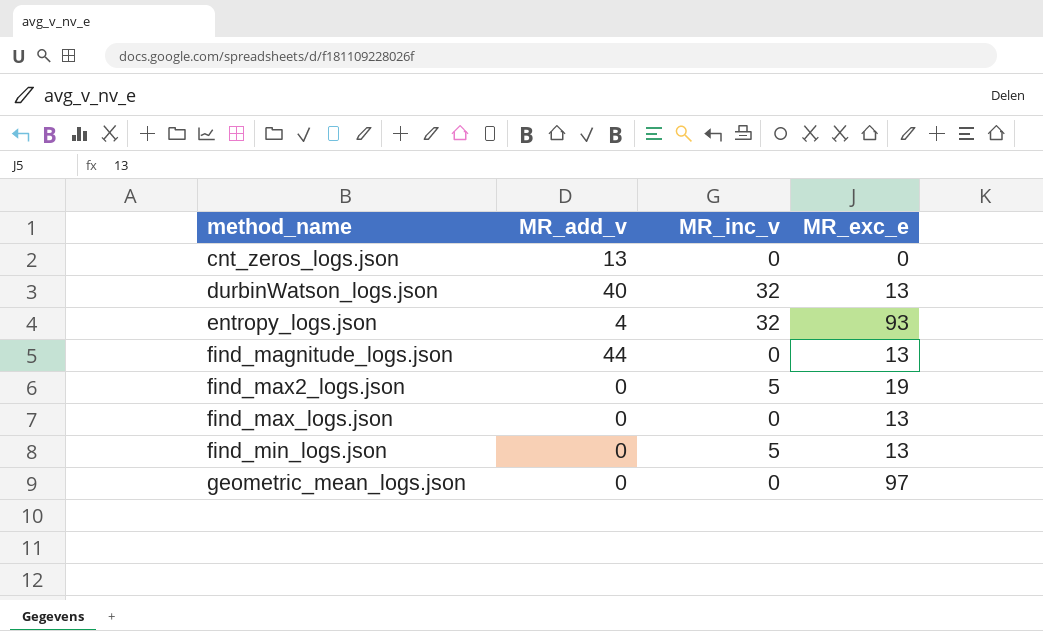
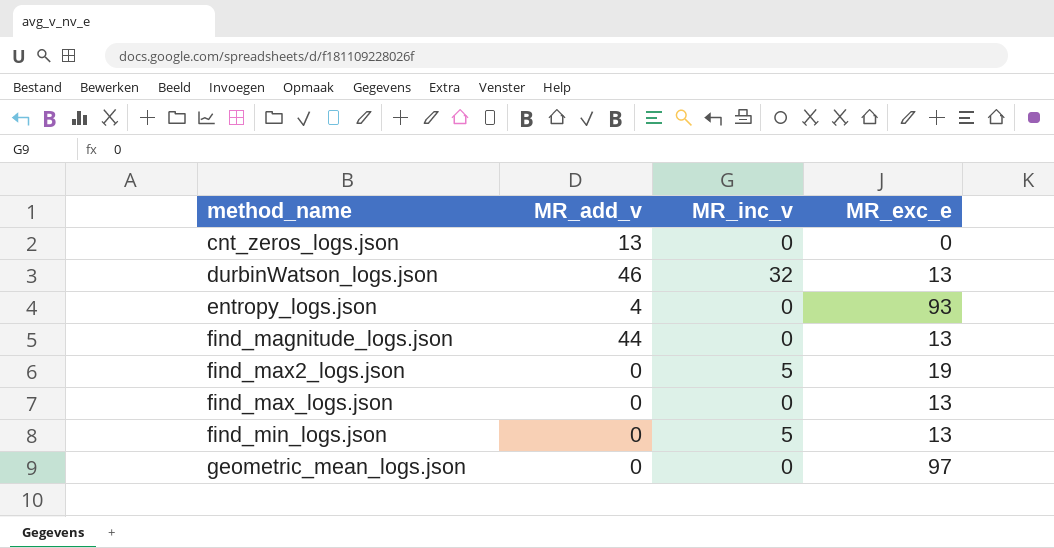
durbinWatson_logs.json | MR_add_v: 40 -> 46
entropy_logs.json | MR_inc_v: 32 -> 0

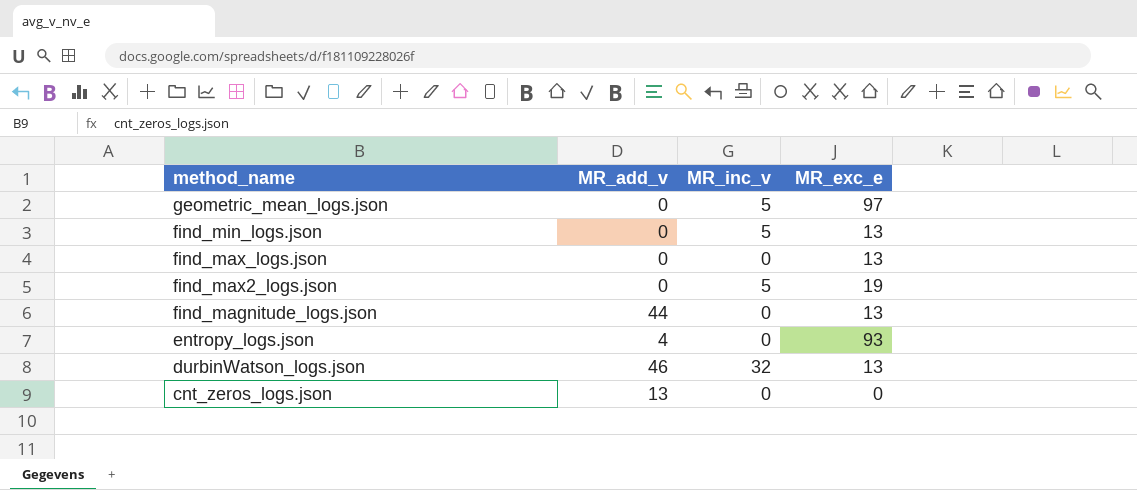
row order: method_name ascending -> method_name descending
geometric_mean_logs.json | MR_inc_v: 0 -> 5

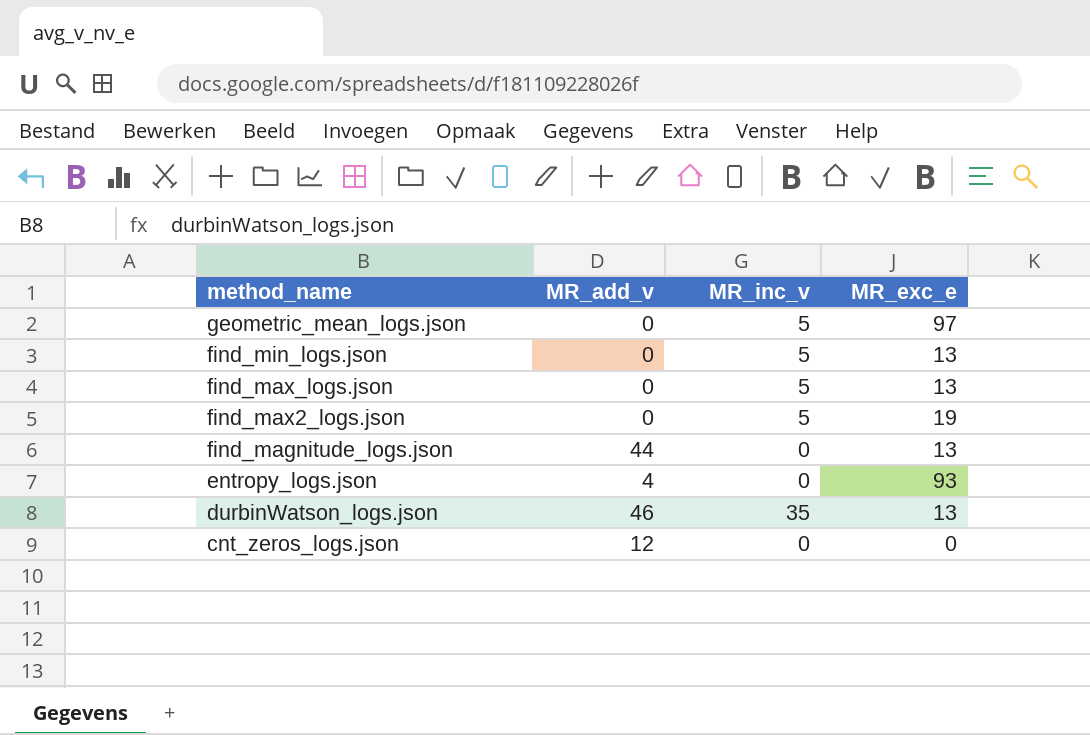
find_max_logs.json | MR_inc_v: 0 -> 5
durbinWatson_logs.json | MR_inc_v: 32 -> 35
cnt_zeros_logs.json | MR_add_v: 13 -> 12

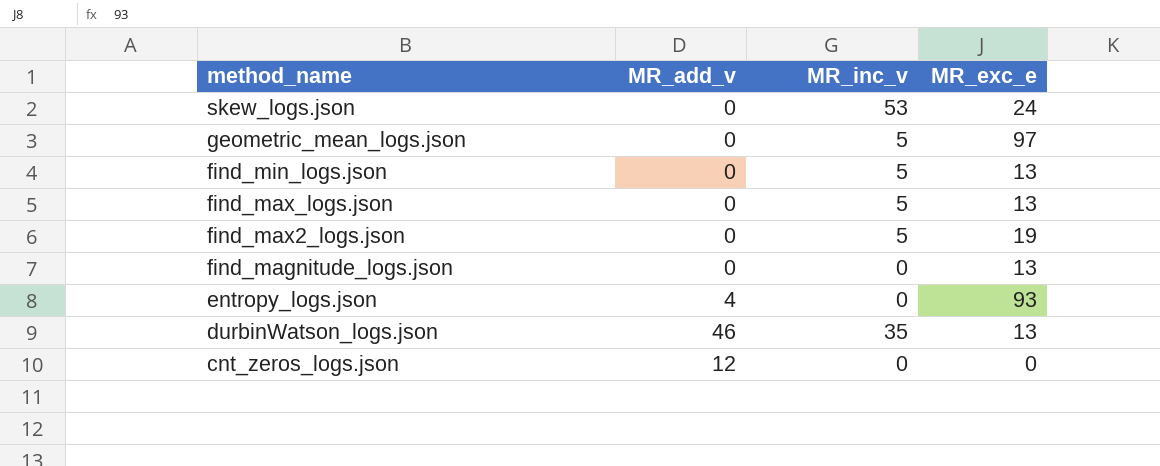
row skew_logs.json: none -> 0 | 53 | 24
find_magnitude_logs.json | MR_add_v: 44 -> 0

